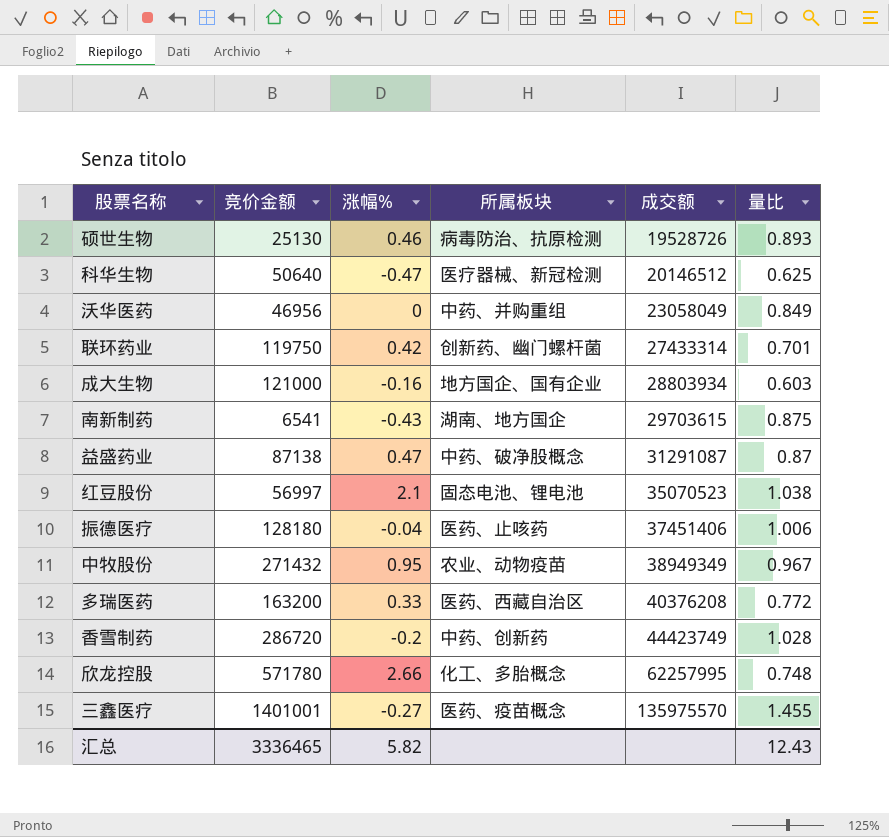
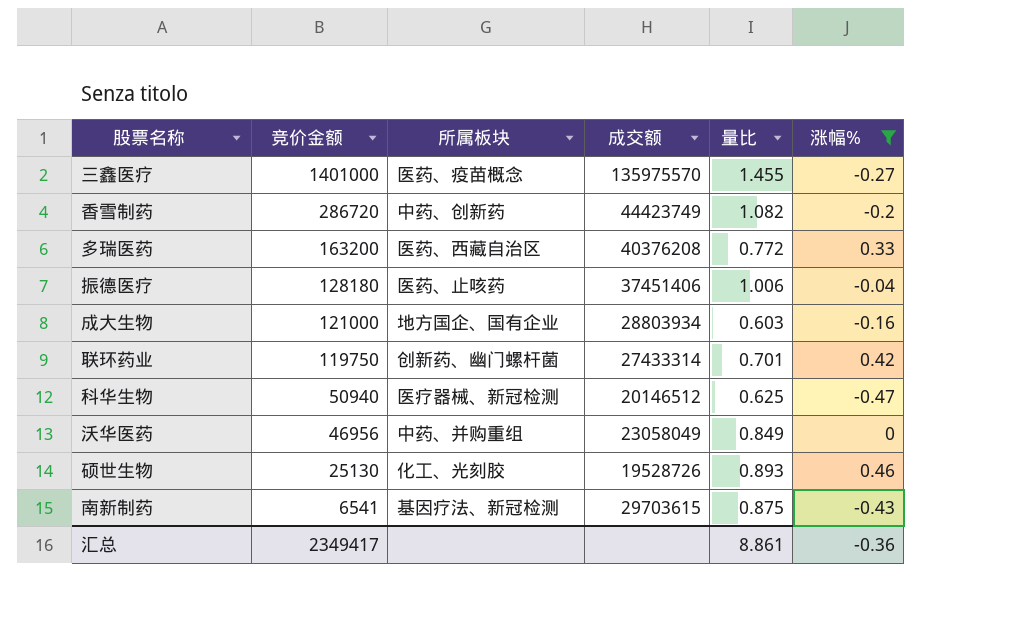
filter: none -> 涨幅% <= 0.46
row order: 成交额 ascending -> 竞价金额 descending
column 涨幅% | position: 3 -> 6
三鑫医疗 | 竞价金额: 1401001 -> 1401000
香雪制药 | 量比: 1.028 -> 1.082
科华生物 | 竞价金额: 50640 -> 50940
硕世生物 | 所属板块: 病毒防治、抗原检测 -> 化工、光刻胶
南新制药 | 所属板块: 湖南、地方国企 -> 基因疗法、新冠检测
汇总 | 竞价金额: 3336465 -> 2349417
汇总 | 量比: 12.43 -> 8.861
汇总 | 涨幅%: 5.82 -> -0.36

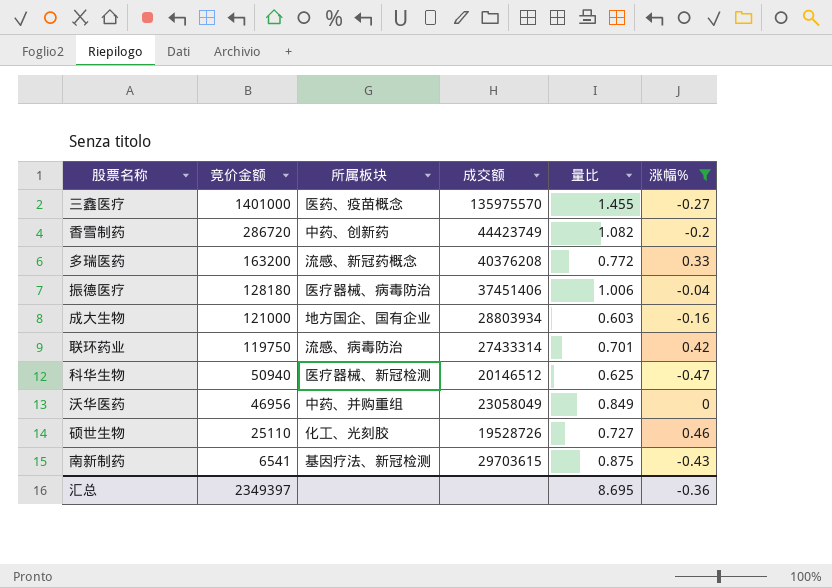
多瑞医药 | 所属板块: 医药、西藏自治区 -> 流感、新冠药概念
振德医疗 | 所属板块: 医药、止咳药 -> 医疗器械、病毒防治
联环药业 | 所属板块: 创新药、幽门螺杆菌 -> 流感、病毒防治
硕世生物 | 竞价金额: 25130 -> 25110
硕世生物 | 量比: 0.893 -> 0.727
汇总 | 竞价金额: 2349417 -> 2349397
汇总 | 量比: 8.861 -> 8.695

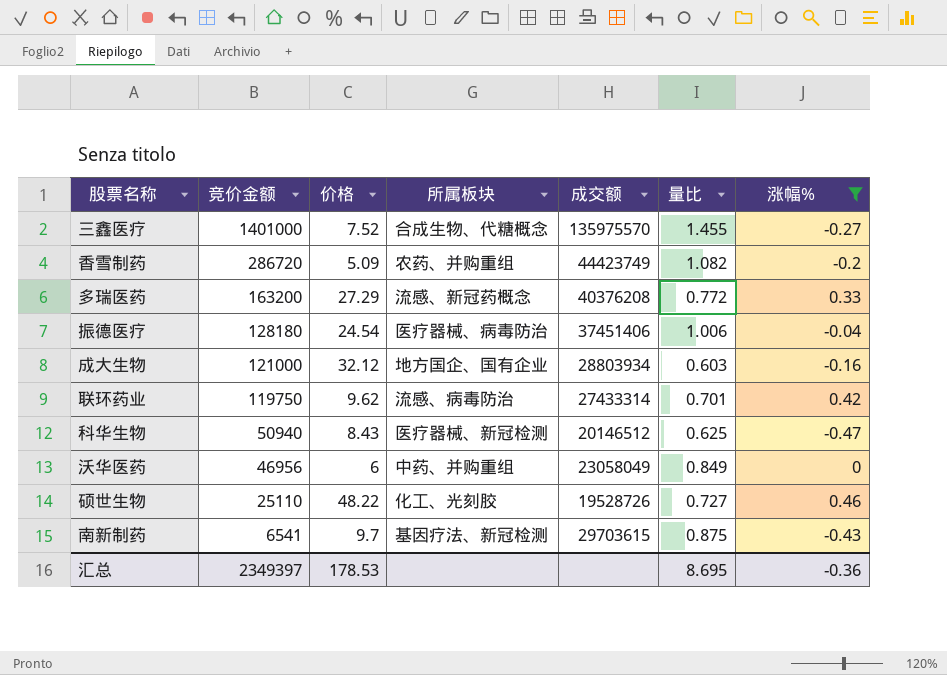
column 价格 | position: none -> 3
三鑫医疗 | 所属板块: 医药、疫苗概念 -> 合成生物、代糖概念
香雪制药 | 所属板块: 中药、创新药 -> 农药、并购重组

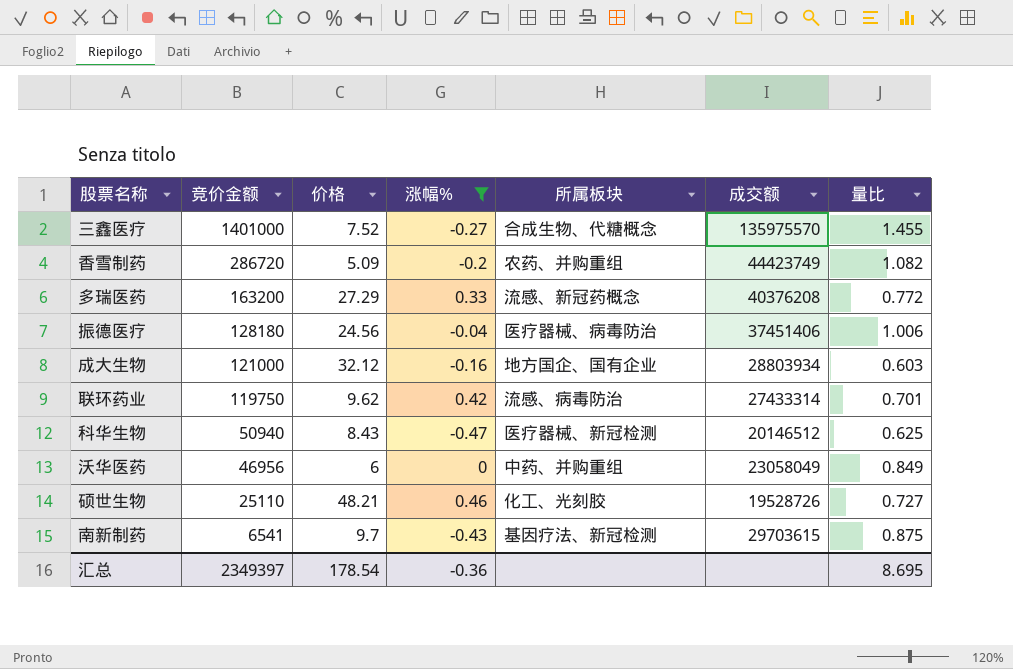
column 涨幅% | position: 7 -> 4
振德医疗 | 价格: 24.54 -> 24.56
硕世生物 | 价格: 48.22 -> 48.21
汇总 | 价格: 178.53 -> 178.54

